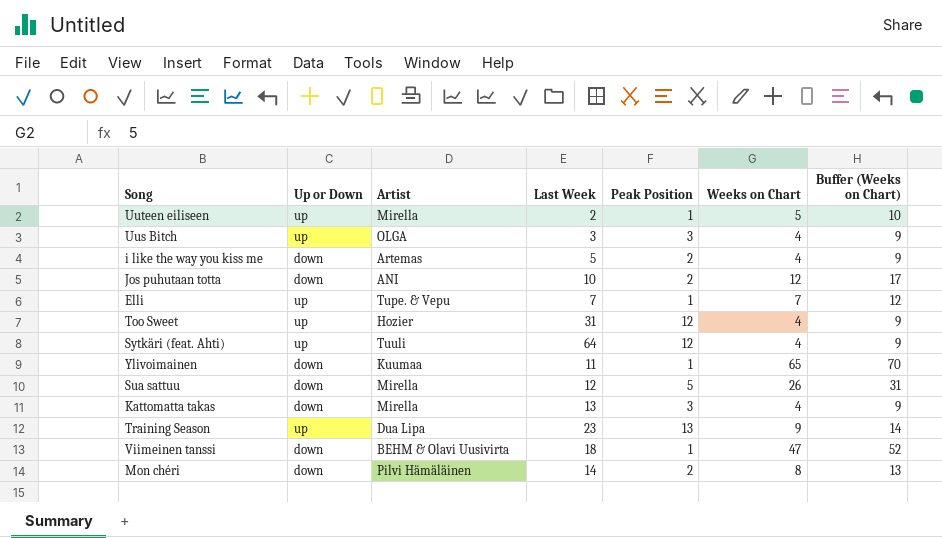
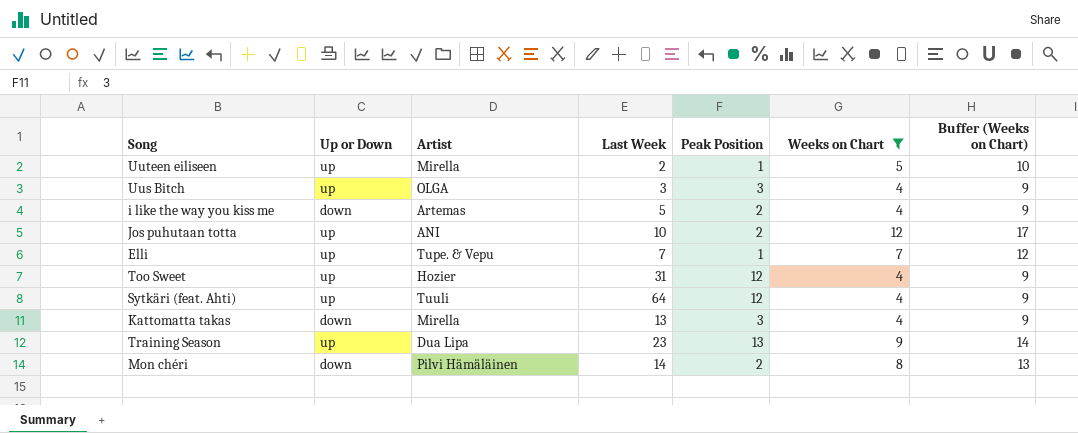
filter: none -> Weeks on Chart <= 12
Jos puhutaan totta | Up or Down: down -> up

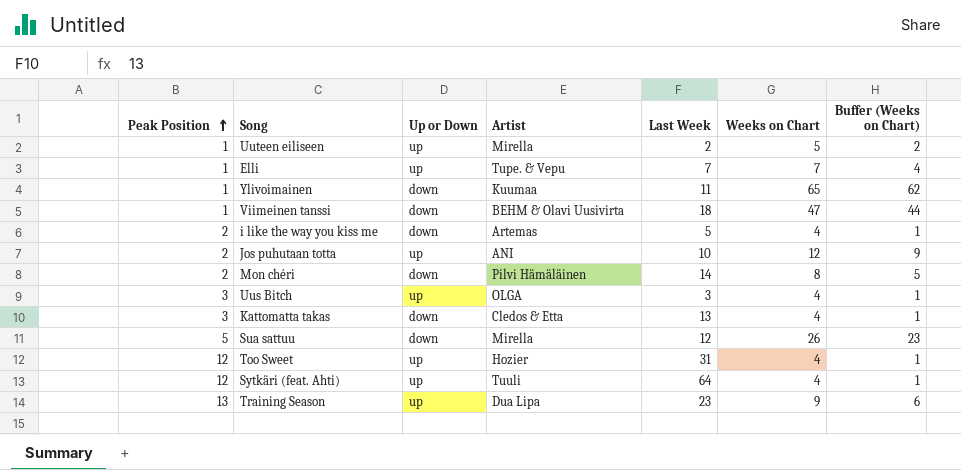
filter: Weeks on Chart <= 12 -> none
row order: none -> Peak Position ascending
column Peak Position | position: 5 -> 1
column Buffer (Weeks on Chart) | formula: [Weeks on Chart] + 5 -> [Weeks on Chart] - 3
Kattomatta takas | Artist: Mirella -> Cledos & Etta

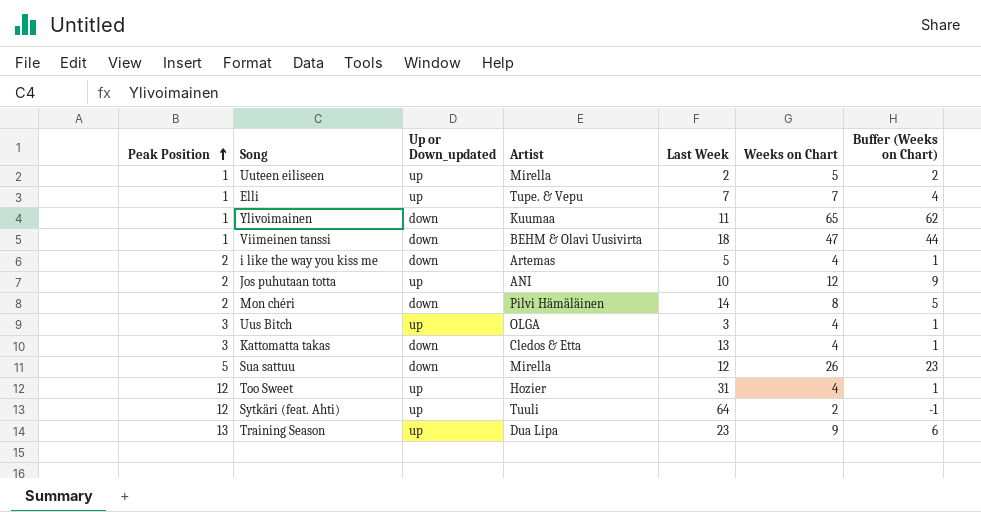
column name: Up or Down -> Up or Down_updated
Sytkäri (feat. Ahti) | Weeks on Chart: 4 -> 2
Sytkäri (feat. Ahti) | Buffer (Weeks on Chart): 1 -> -1

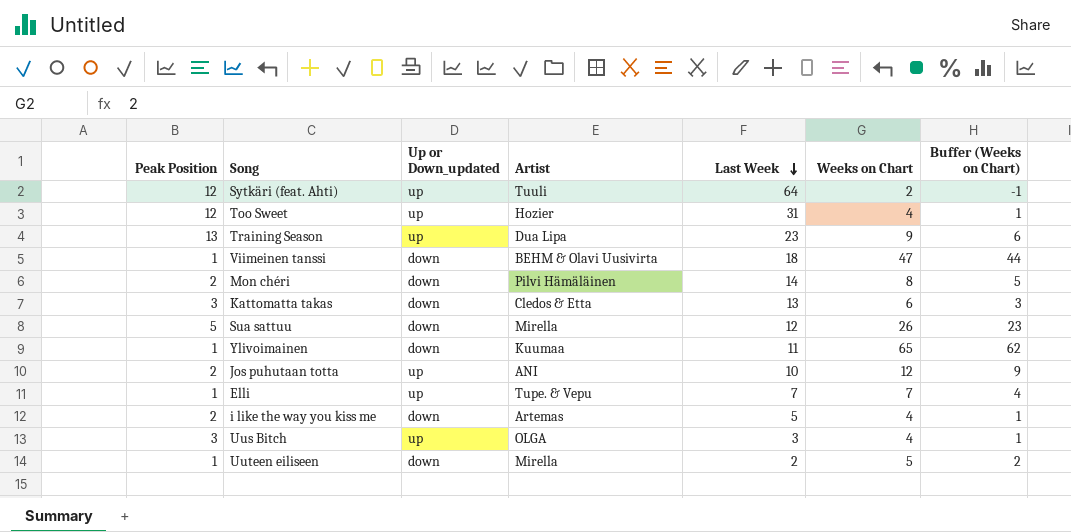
row order: Peak Position ascending -> Last Week descending
Kattomatta takas | Weeks on Chart: 4 -> 6
Kattomatta takas | Buffer (Weeks on Chart): 1 -> 3
Uuteen eiliseen | Up or Down_updated: up -> down

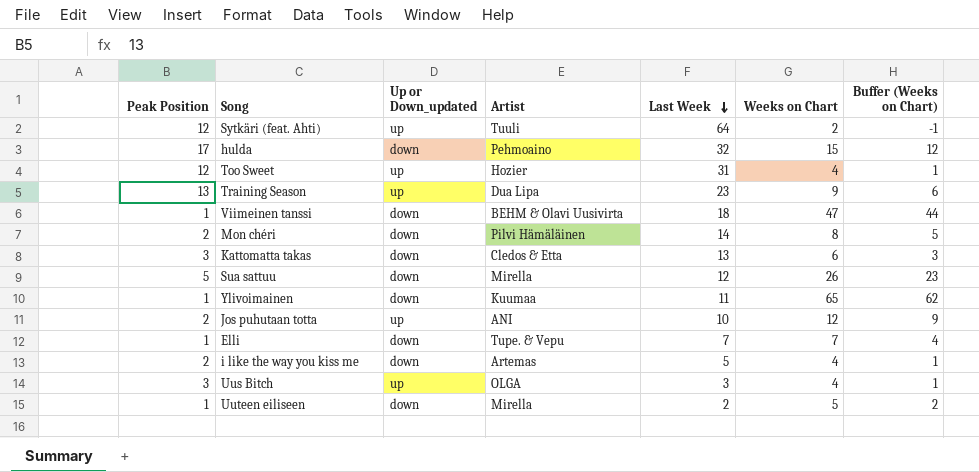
row hulda: none -> 17 | down | Pehmoaino | 32 | 15 | 12
Elli | Up or Down_updated: up -> down

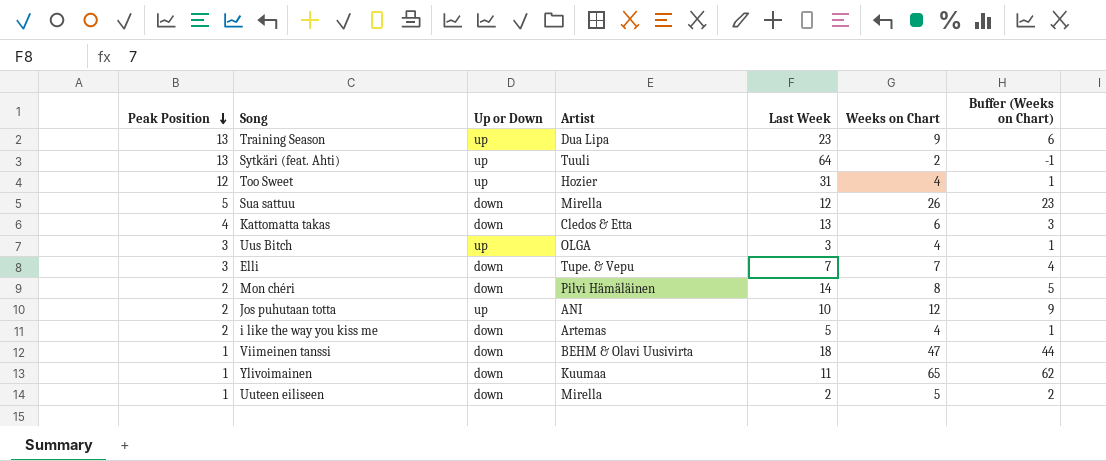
row order: Last Week descending -> Peak Position descending
column name: Up or Down_updated -> Up or Down
row hulda: 17 | down | Pehmoaino | 32 | 15 | 12 -> none
Sytkäri (feat. Ahti) | Peak Position: 12 -> 13
Kattomatta takas | Peak Position: 3 -> 4
Elli | Peak Position: 1 -> 3

